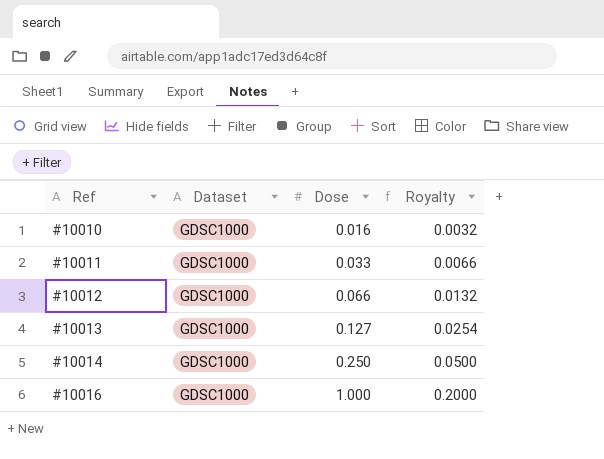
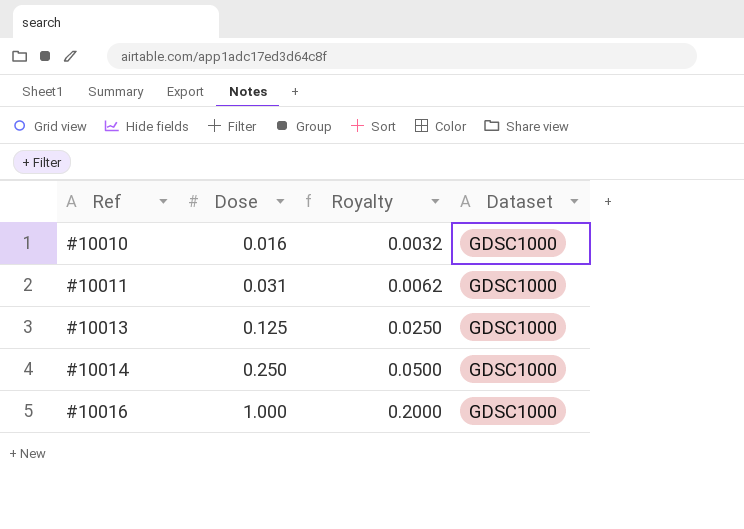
column Dataset | position: 2 -> 4
row #10012: GDSC1000 | 0.066 | 0.0132 -> none
#10011 | Dose: 0.033 -> 0.031
#10011 | Royalty: 0.0066 -> 0.0062
#10013 | Dose: 0.127 -> 0.125
#10013 | Royalty: 0.0254 -> 0.0250

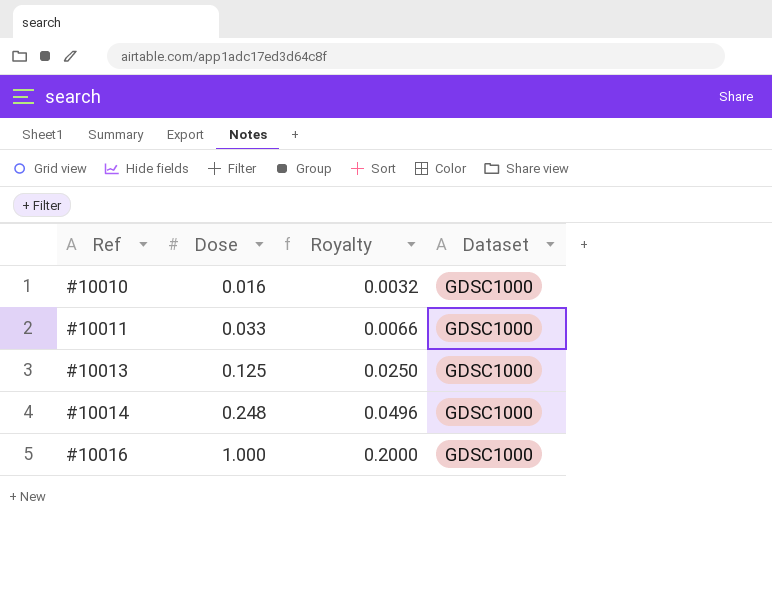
#10011 | Dose: 0.031 -> 0.033
#10011 | Royalty: 0.0062 -> 0.0066
#10014 | Dose: 0.250 -> 0.248
#10014 | Royalty: 0.0500 -> 0.0496

